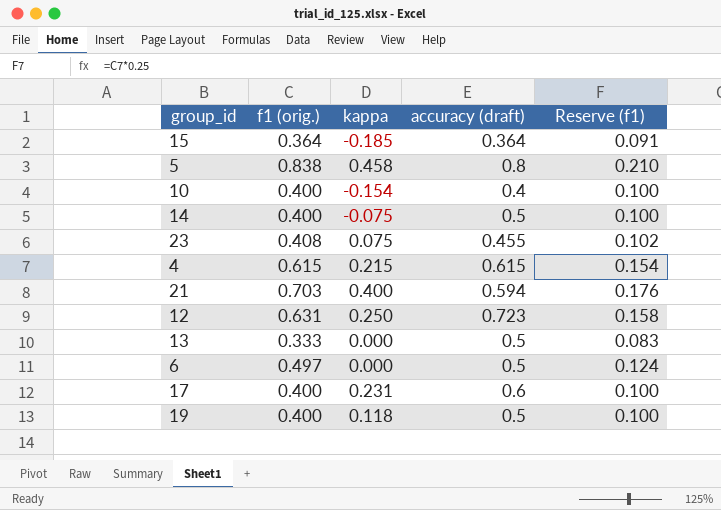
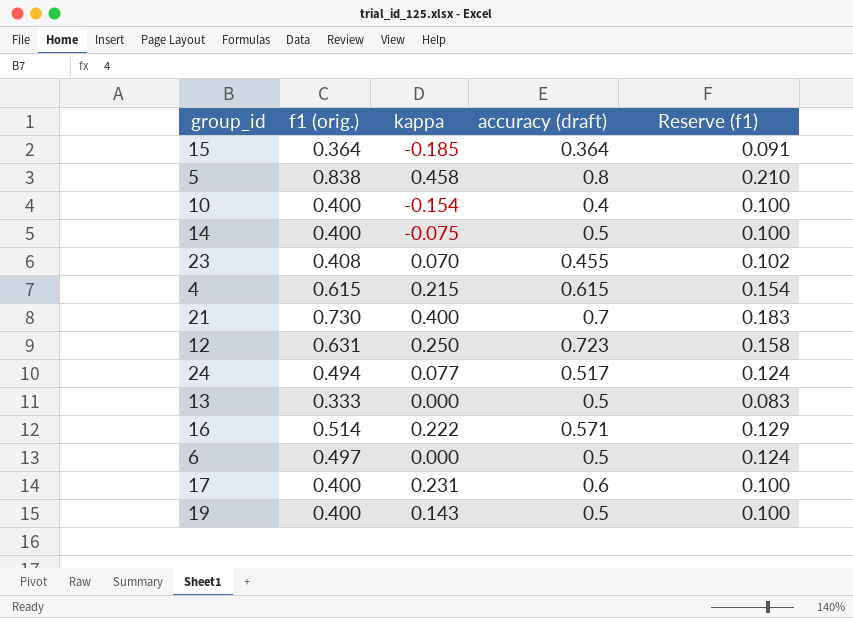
23 | kappa: 0.075 -> 0.070
21 | f1 (orig.): 0.703 -> 0.730
21 | accuracy (draft): 0.594 -> 0.7
21 | Reserve (f1): 0.176 -> 0.183
row 24: none -> 0.494 | 0.077 | 0.517 | 0.124
row 16: none -> 0.514 | 0.222 | 0.571 | 0.129
19 | kappa: 0.118 -> 0.143

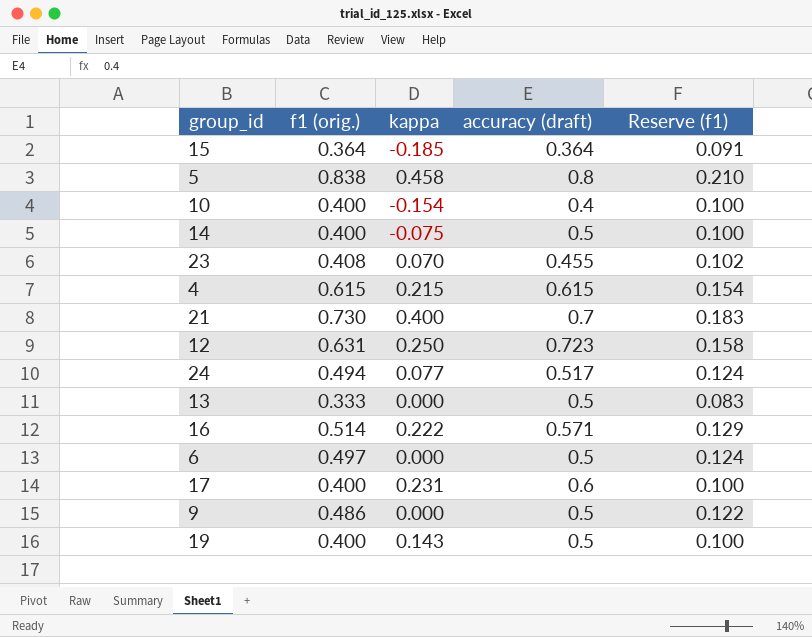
row 9: none -> 0.486 | 0.000 | 0.5 | 0.122

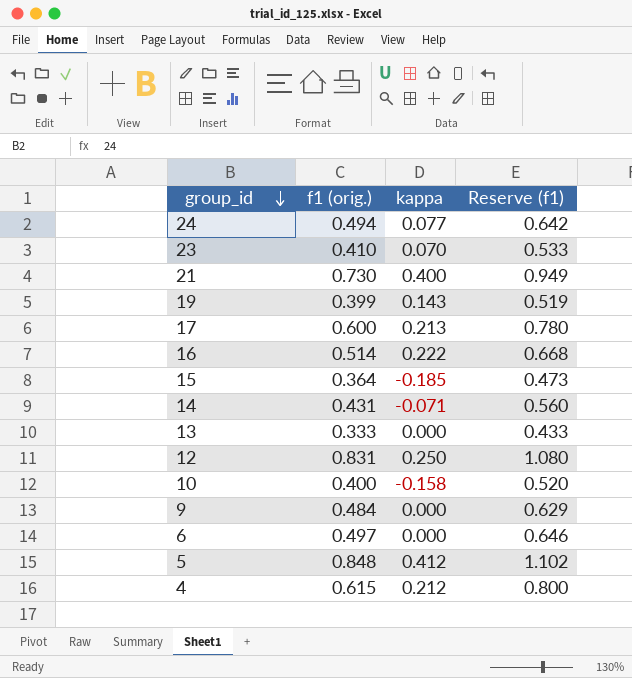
row order: none -> group_id descending
column accuracy (draft) | position: 4 -> none
column Reserve (f1) | formula: [f1 (orig.)] * 0.25 -> [f1 (orig.)] * 1.3
23 | f1 (orig.): 0.408 -> 0.410
19 | f1 (orig.): 0.400 -> 0.399
17 | f1 (orig.): 0.400 -> 0.600
17 | kappa: 0.231 -> 0.213
14 | f1 (orig.): 0.400 -> 0.431
14 | kappa: -0.075 -> -0.071
12 | f1 (orig.): 0.631 -> 0.831
10 | kappa: -0.154 -> -0.158
9 | f1 (orig.): 0.486 -> 0.484
5 | f1 (orig.): 0.838 -> 0.848
5 | kappa: 0.458 -> 0.412
4 | kappa: 0.215 -> 0.212

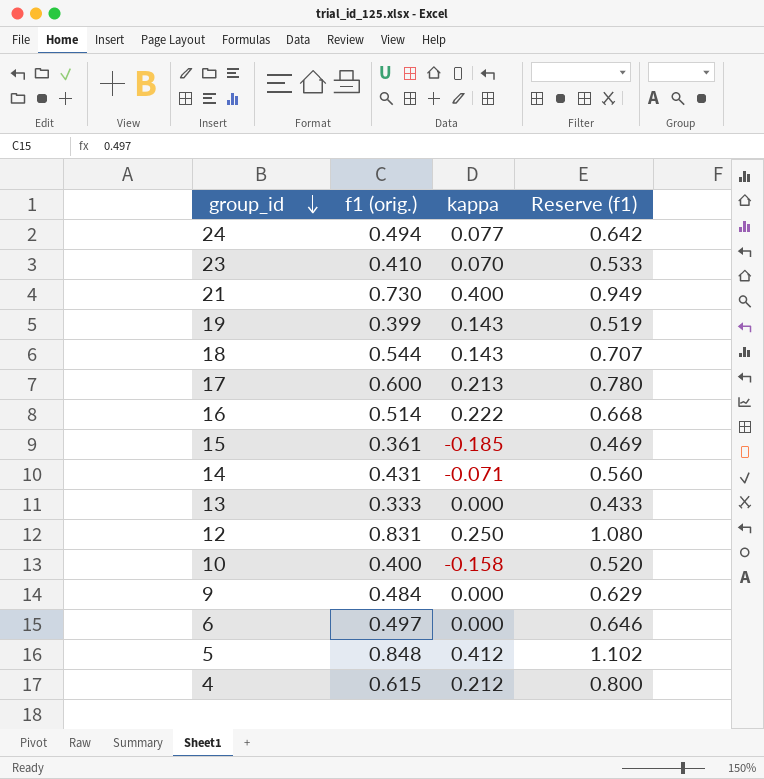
row 18: none -> 0.544 | 0.143 | 0.707
15 | f1 (orig.): 0.364 -> 0.361
15 | Reserve (f1): 0.473 -> 0.469

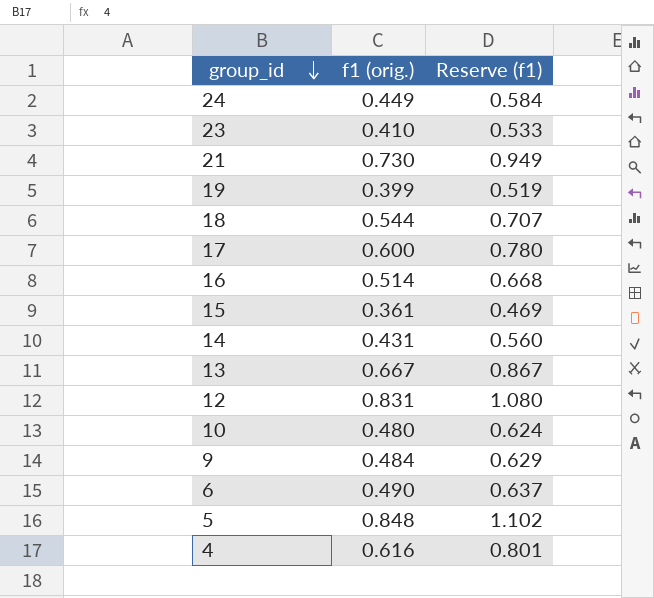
column kappa | position: 3 -> none
24 | f1 (orig.): 0.494 -> 0.449
24 | Reserve (f1): 0.642 -> 0.584
13 | f1 (orig.): 0.333 -> 0.667
13 | Reserve (f1): 0.433 -> 0.867
10 | f1 (orig.): 0.400 -> 0.480
10 | Reserve (f1): 0.520 -> 0.624
6 | f1 (orig.): 0.497 -> 0.490
6 | Reserve (f1): 0.646 -> 0.637
4 | f1 (orig.): 0.615 -> 0.616
4 | Reserve (f1): 0.800 -> 0.801

